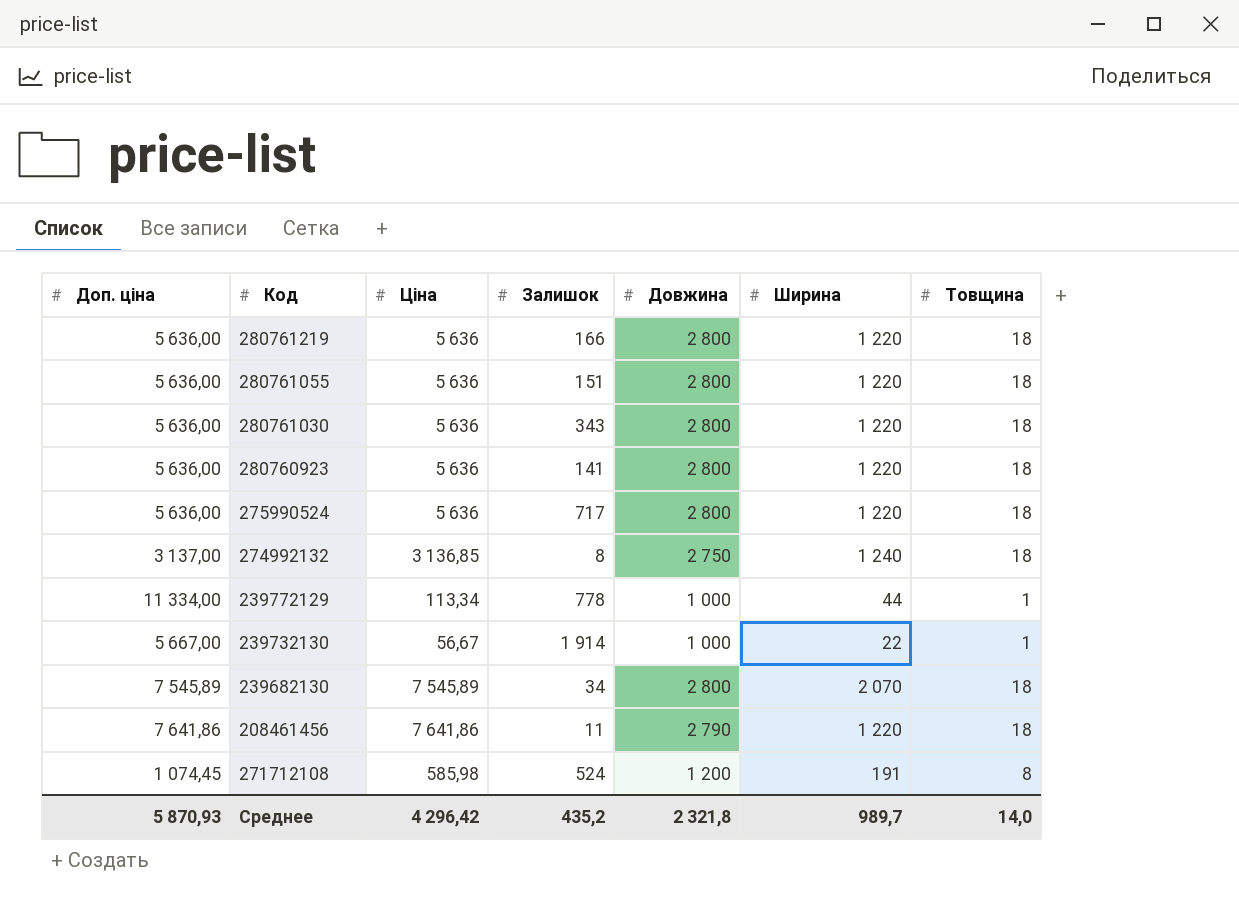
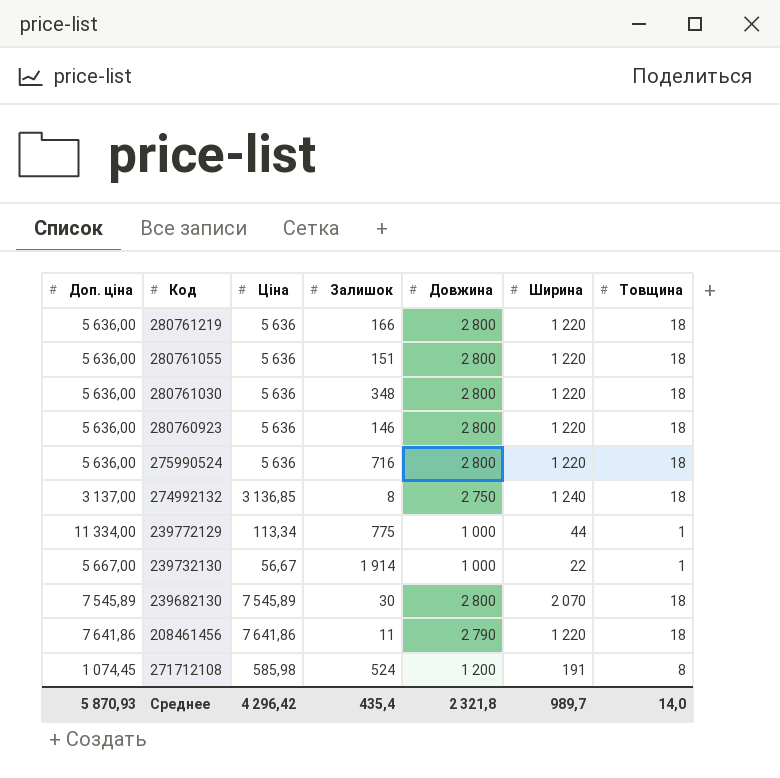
280761030 | Залишок: 343 -> 348
280760923 | Залишок: 141 -> 146
275990524 | Залишок: 717 -> 716
239772129 | Залишок: 778 -> 775
239682130 | Залишок: 34 -> 30
Среднее | Залишок: 435,2 -> 435,4

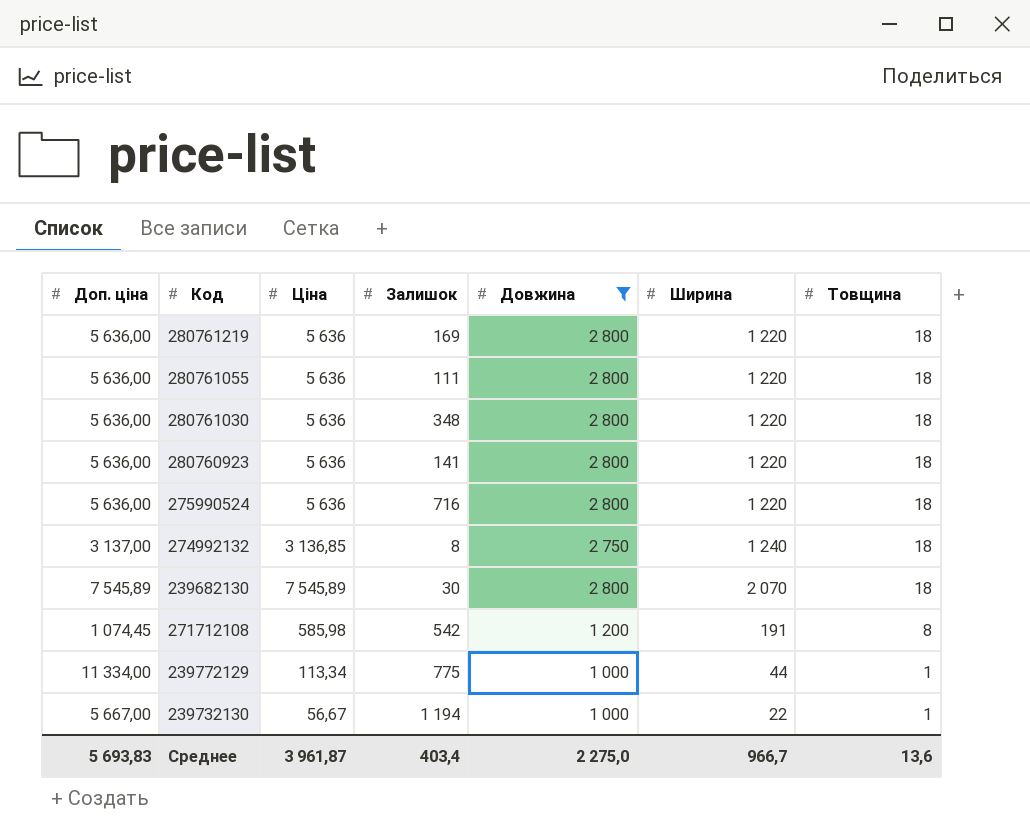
filter: none -> Довжина != 2 790
row order: none -> Товщина descending
280761219 | Залишок: 166 -> 169
280761055 | Залишок: 151 -> 111
280760923 | Залишок: 146 -> 141
271712108 | Залишок: 524 -> 542
239732130 | Залишок: 1 914 -> 1 194
Среднее | Доп. ціна: 5 870,93 -> 5 693,83
Среднее | Ціна: 4 296,42 -> 3 961,87
Среднее | Залишок: 435,4 -> 403,4
Среднее | Довжина: 2 321,8 -> 2 275,0
Среднее | Ширина: 989,7 -> 966,7
Среднее | Товщина: 14,0 -> 13,6

